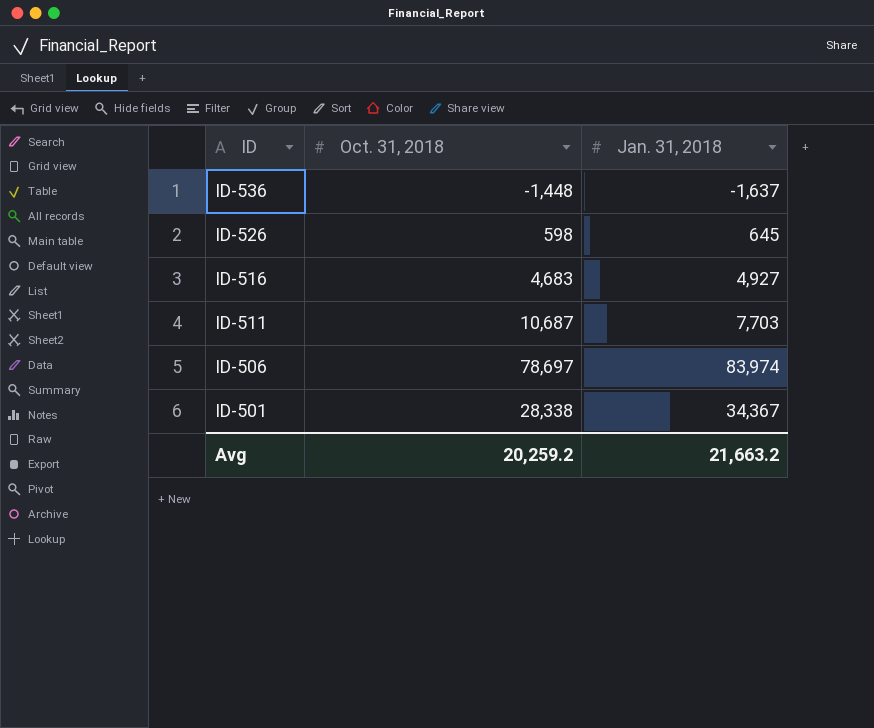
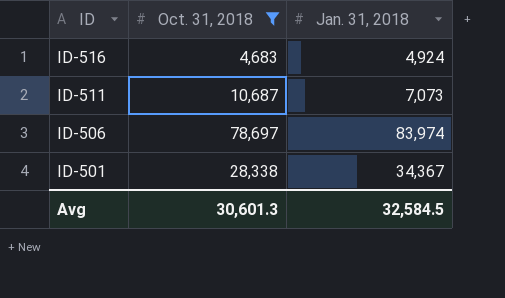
filter: none -> Oct. 31, 2018 >= 4,683
ID-516 | Jan. 31, 2018: 4,927 -> 4,924
ID-511 | Jan. 31, 2018: 7,703 -> 7,073
Avg | Oct. 31, 2018: 20,259.2 -> 30,601.3
Avg | Jan. 31, 2018: 21,663.2 -> 32,584.5

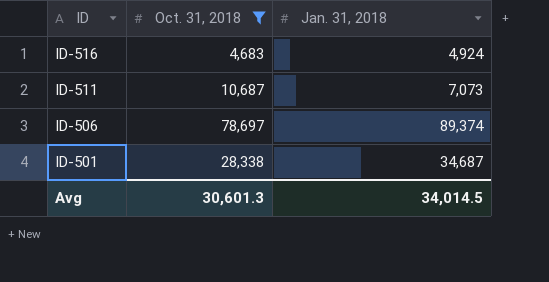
ID-506 | Jan. 31, 2018: 83,974 -> 89,374
ID-501 | Jan. 31, 2018: 34,367 -> 34,687
Avg | Jan. 31, 2018: 32,584.5 -> 34,014.5

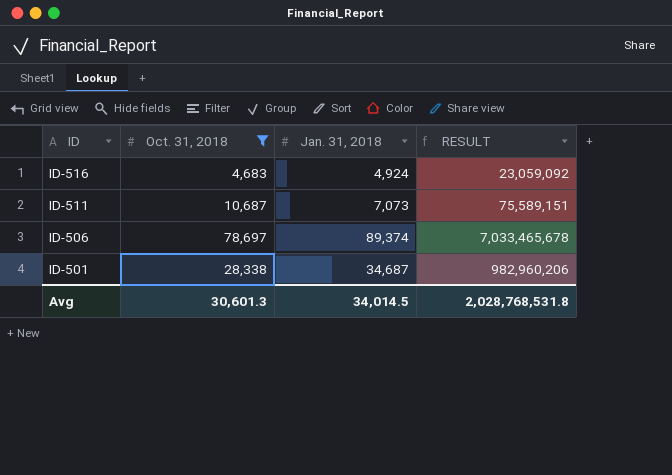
column RESULT | formula: none -> [Oct. 31, 2018] * [Jan. 31, 2018]

